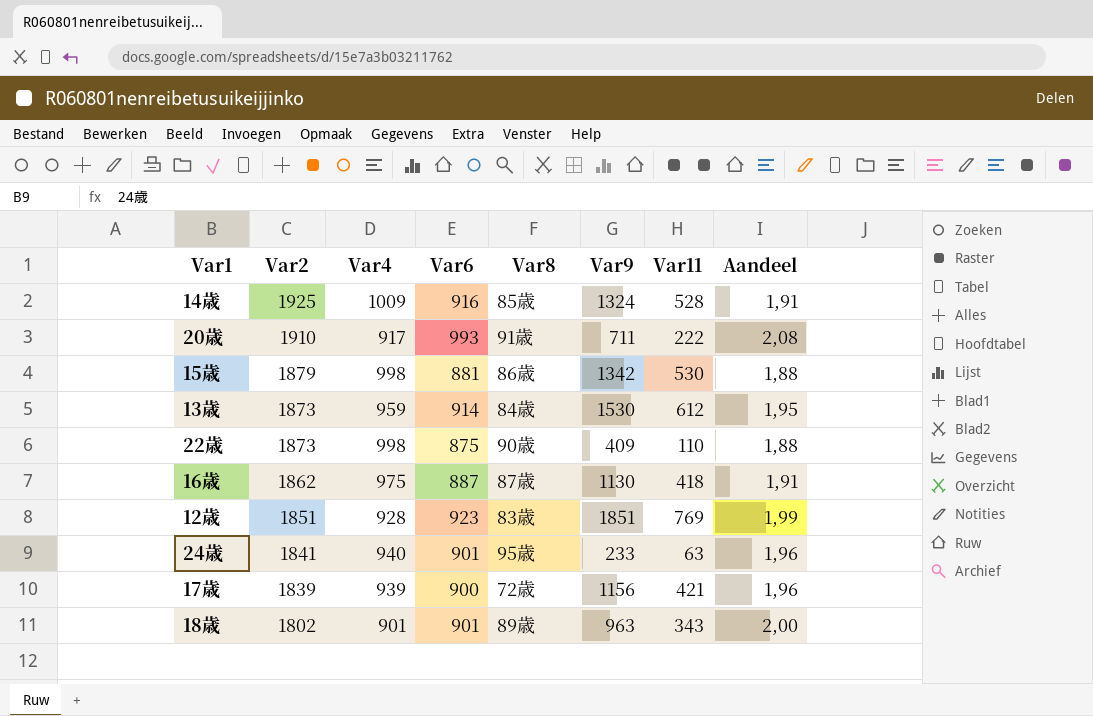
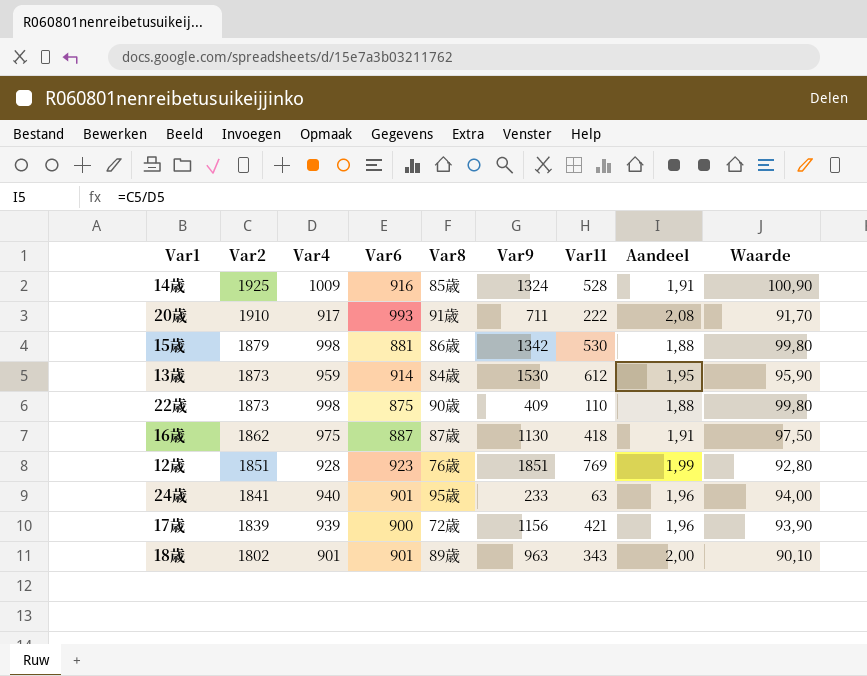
column Waarde | formula: none -> [Var4] * 0,1
12歳 | Var8: 83歳 -> 76歳

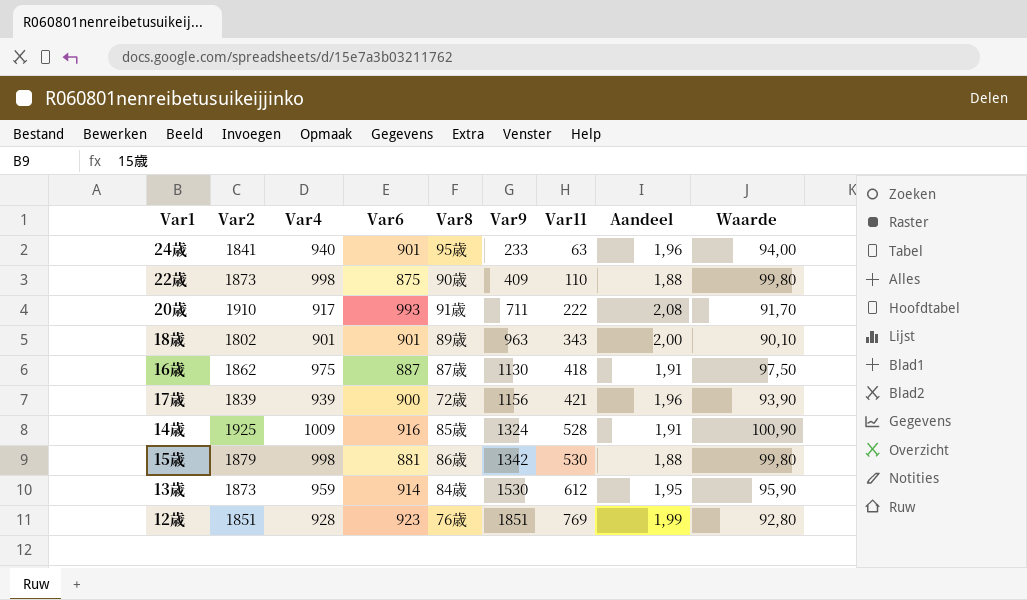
row order: Var2 descending -> Var9 ascending

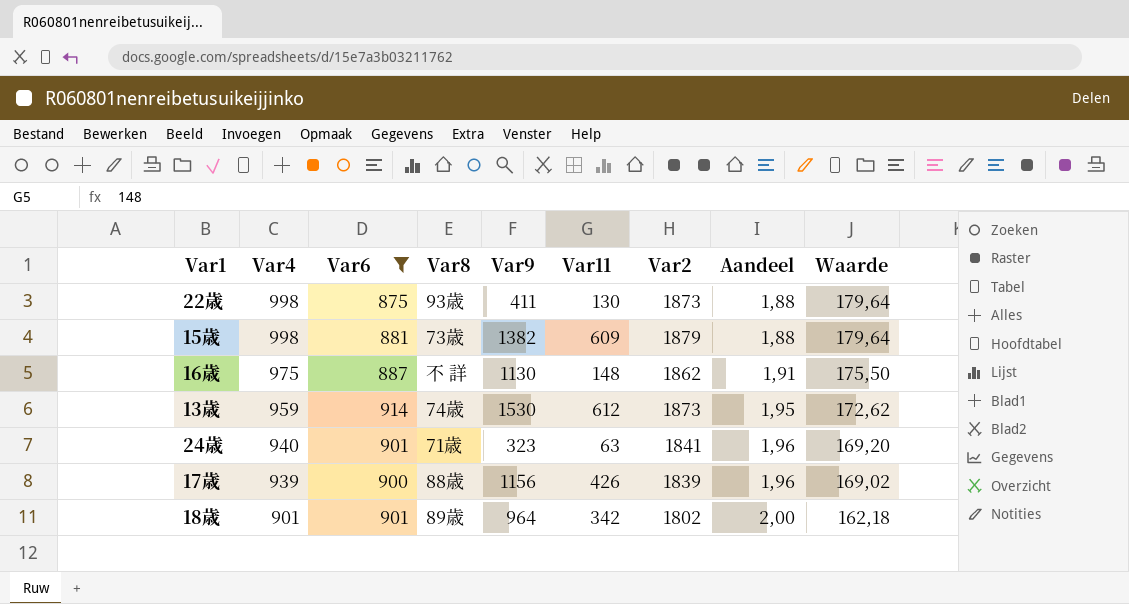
filter: none -> Var6 <= 914
row order: Var9 ascending -> Var4 descending
column Var2 | position: 2 -> 7
column Waarde | formula: [Var4] * 0,1 -> [Var4] * 0,18
22歳 | Var8: 90歳 -> 93歳
22歳 | Var9: 409 -> 411
22歳 | Var11: 110 -> 130
15歳 | Var8: 86歳 -> 73歳
15歳 | Var9: 1342 -> 1382
15歳 | Var11: 530 -> 609
16歳 | Var8: 87歳 -> 不 詳
16歳 | Var11: 418 -> 148
13歳 | Var8: 84歳 -> 74歳
24歳 | Var8: 95歳 -> 71歳
24歳 | Var9: 233 -> 323
17歳 | Var8: 72歳 -> 88歳
17歳 | Var11: 421 -> 426
18歳 | Var9: 963 -> 964
18歳 | Var11: 343 -> 342

